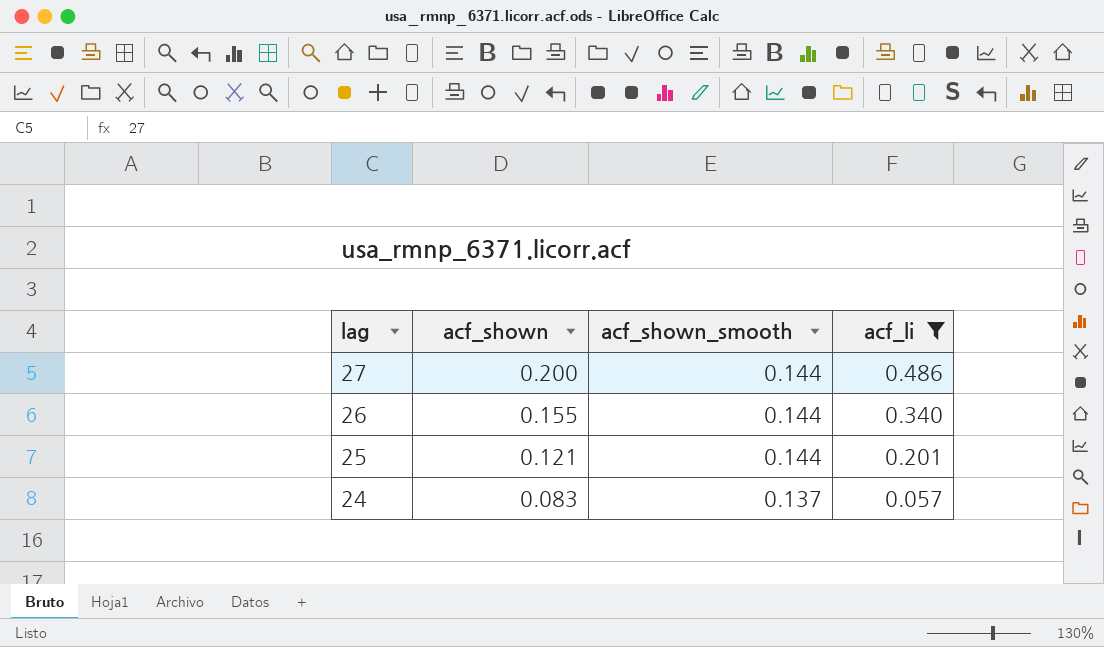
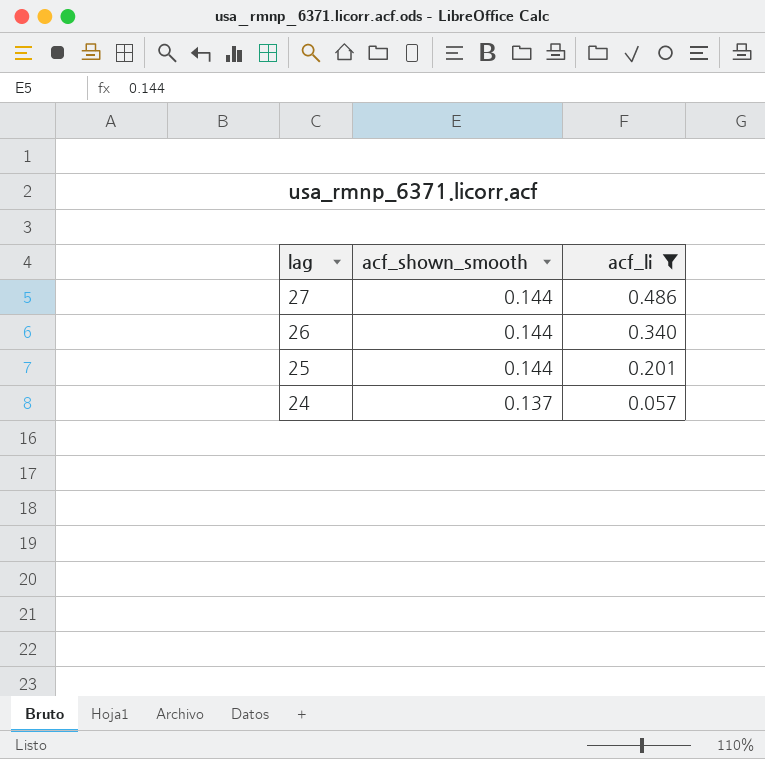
column acf_shown | position: 2 -> none

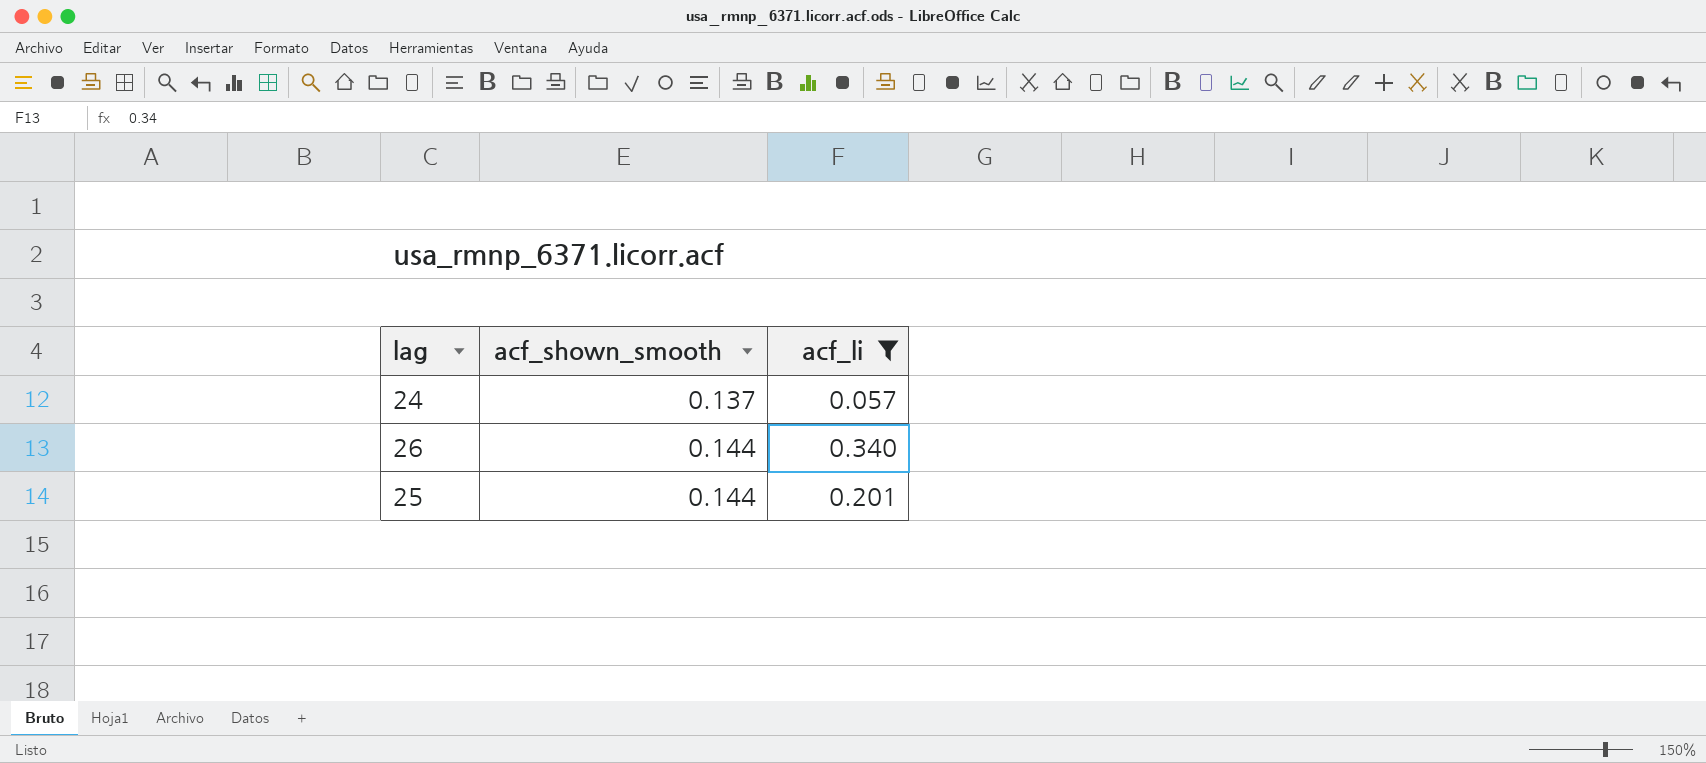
row order: lag descending -> acf_shown_smooth ascending
row 27: 0.144 | 0.486 -> none

